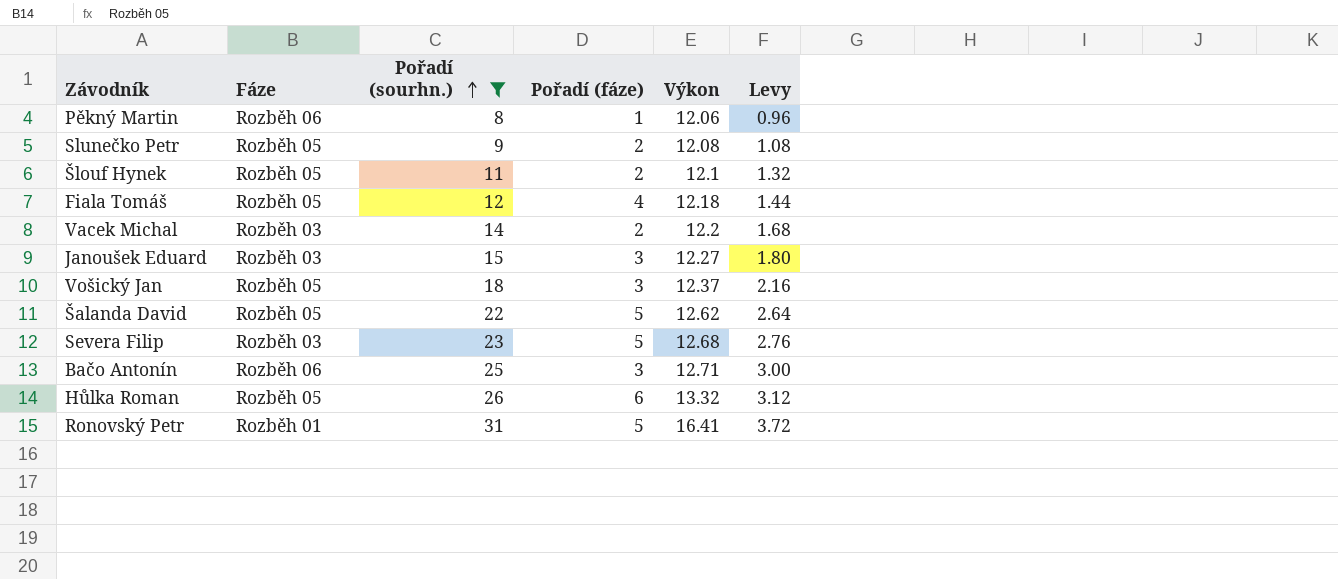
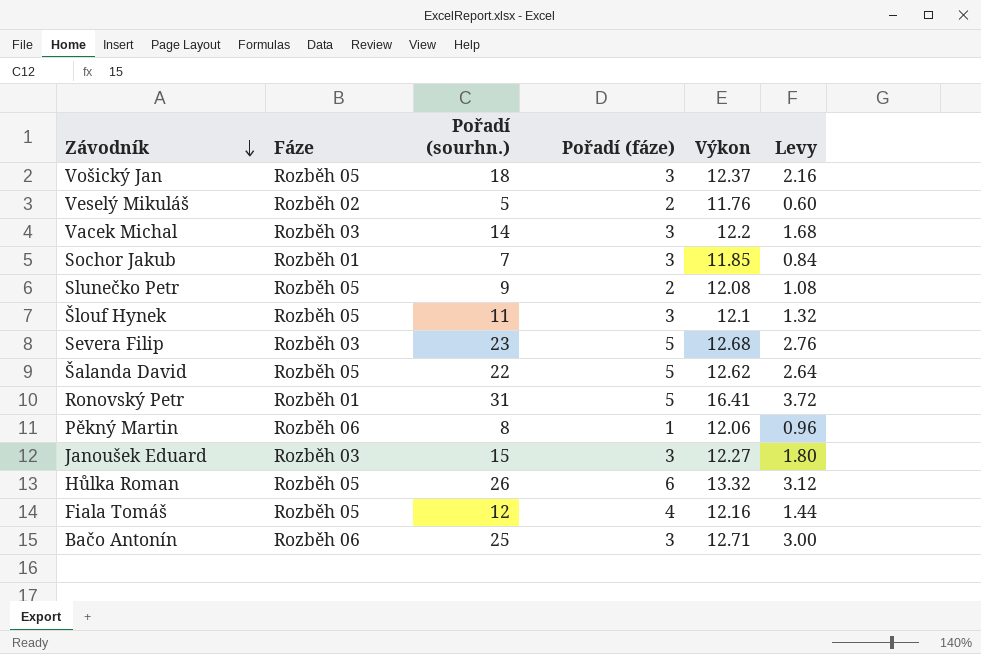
filter: Pořadí (sourhn.) >= 8 -> none
row order: Pořadí (sourhn.) ascending -> Závodník descending
Vacek Michal | Pořadí (fáze): 2 -> 3
Šlouf Hynek | Pořadí (fáze): 2 -> 3
Fiala Tomáš | Výkon: 12.18 -> 12.16

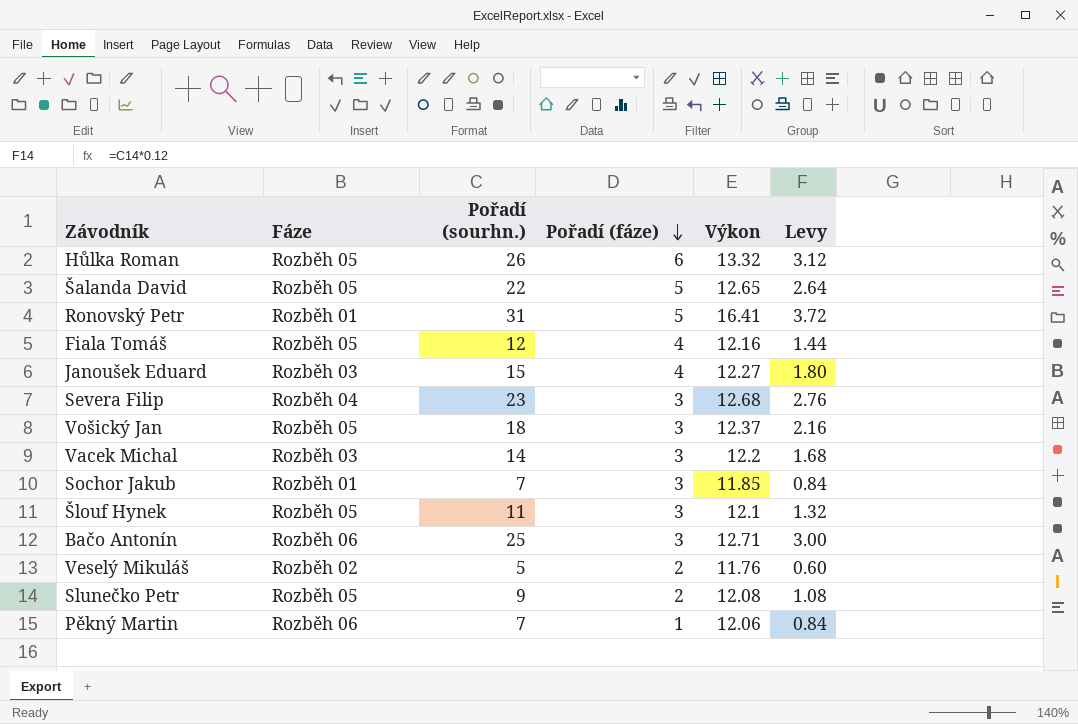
row order: Závodník descending -> Pořadí (fáze) descending
Šalanda David | Výkon: 12.62 -> 12.65
Janoušek Eduard | Pořadí (fáze): 3 -> 4
Severa Filip | Fáze: Rozběh 03 -> Rozběh 04
Severa Filip | Pořadí (fáze): 5 -> 3
Pěkný Martin | Pořadí (sourhn.): 8 -> 7
Pěkný Martin | Levy: 0.96 -> 0.84

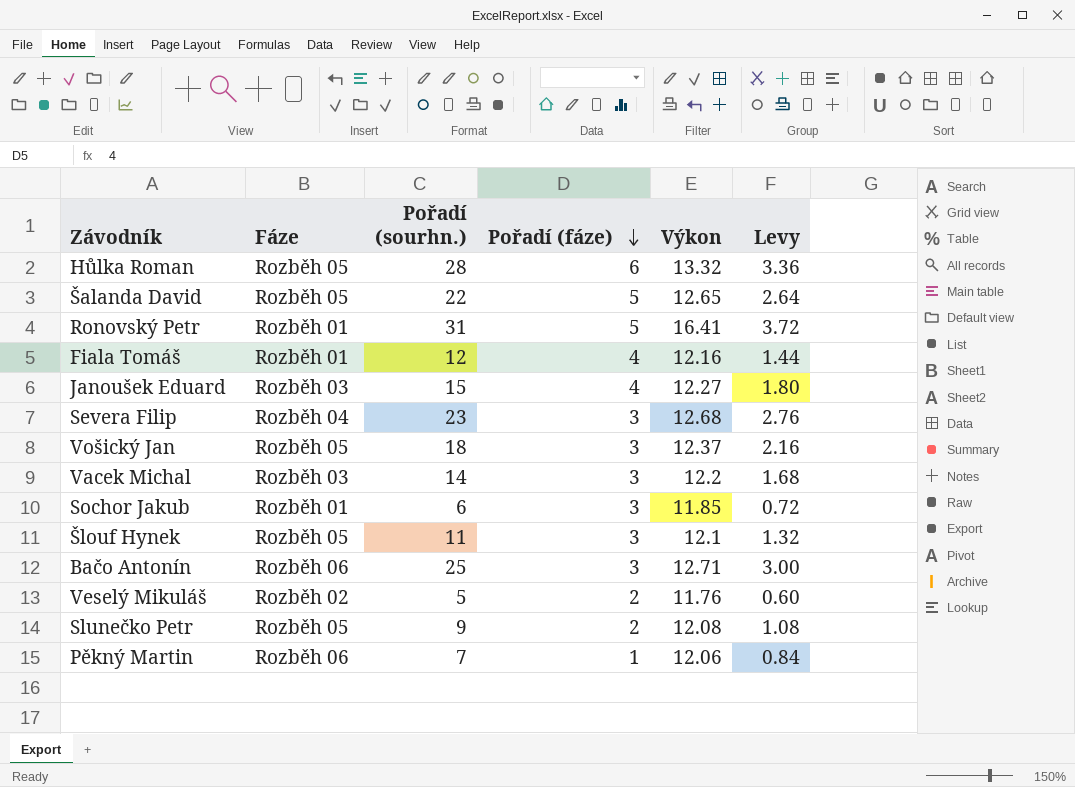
Hůlka Roman | Pořadí (sourhn.): 26 -> 28
Hůlka Roman | Levy: 3.12 -> 3.36
Fiala Tomáš | Fáze: Rozběh 05 -> Rozběh 01
Sochor Jakub | Pořadí (sourhn.): 7 -> 6
Sochor Jakub | Levy: 0.84 -> 0.72

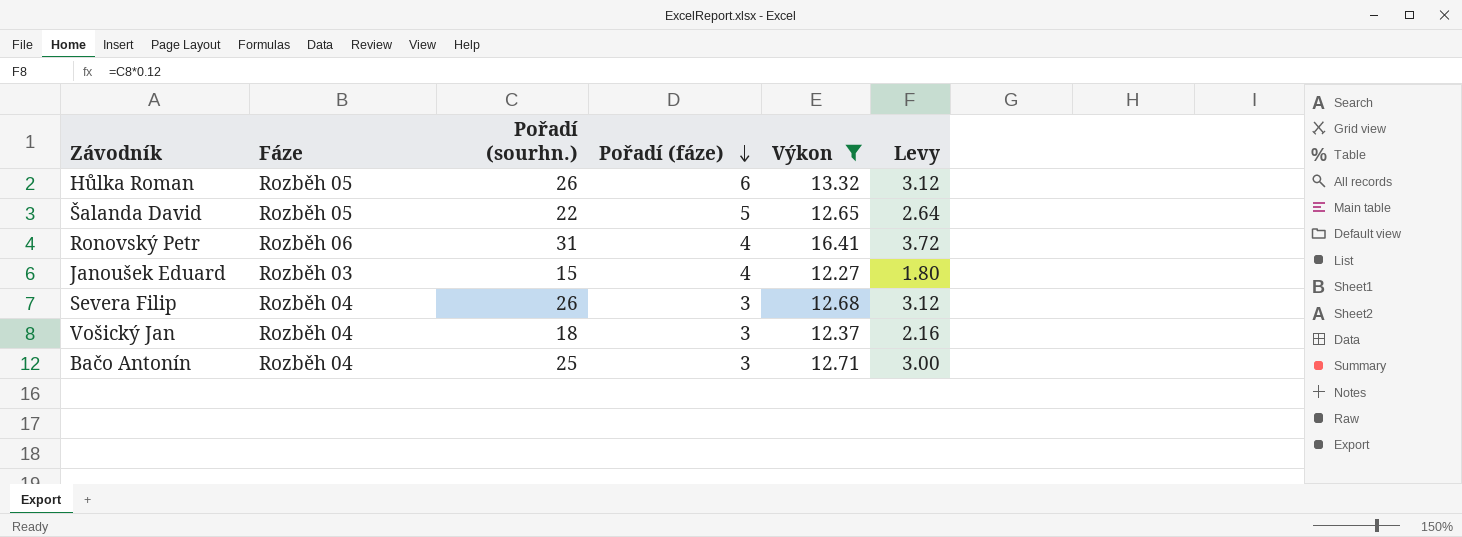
filter: none -> Výkon >= 12.27
Hůlka Roman | Pořadí (sourhn.): 28 -> 26
Hůlka Roman | Levy: 3.36 -> 3.12
Ronovský Petr | Fáze: Rozběh 01 -> Rozběh 06
Ronovský Petr | Pořadí (fáze): 5 -> 4
Severa Filip | Pořadí (sourhn.): 23 -> 26
Severa Filip | Levy: 2.76 -> 3.12
Vošický Jan | Fáze: Rozběh 05 -> Rozběh 04
Bačo Antonín | Fáze: Rozběh 06 -> Rozběh 04

